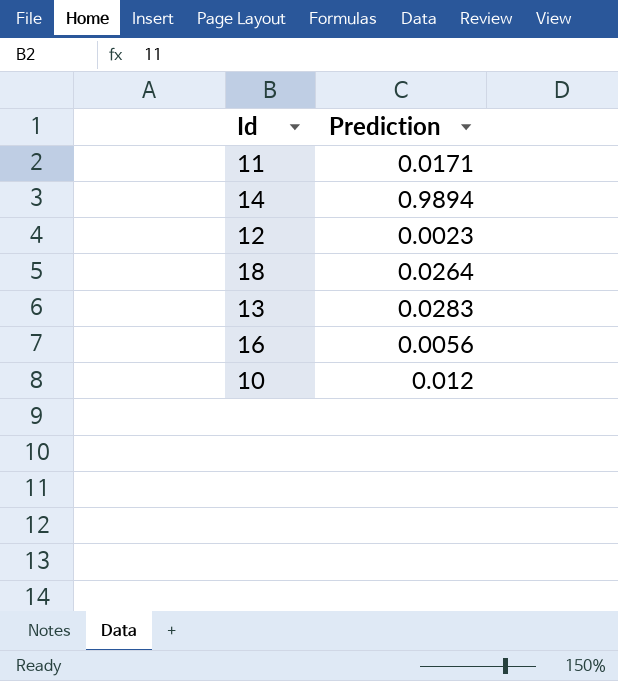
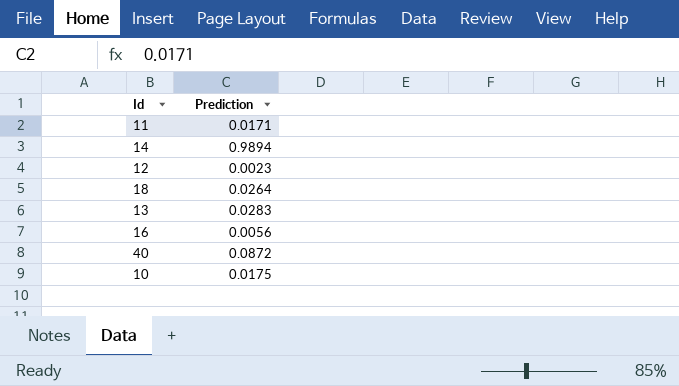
row 40: none -> 0.0872
10 | Prediction: 0.012 -> 0.0175

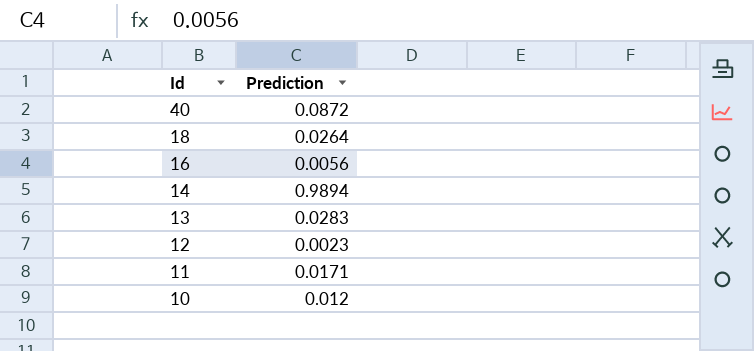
row order: none -> Id descending
10 | Prediction: 0.0175 -> 0.012

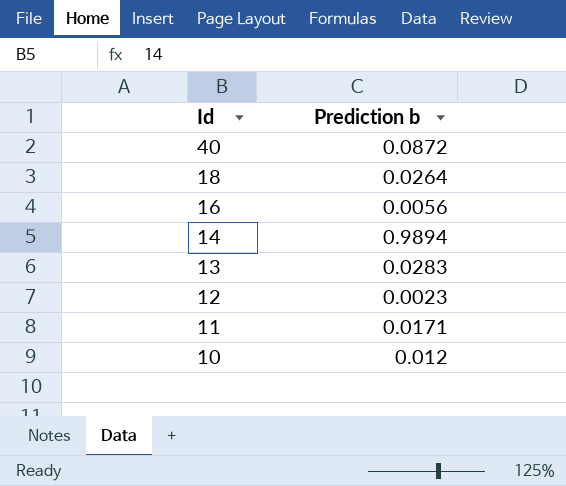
column name: Prediction -> Prediction b

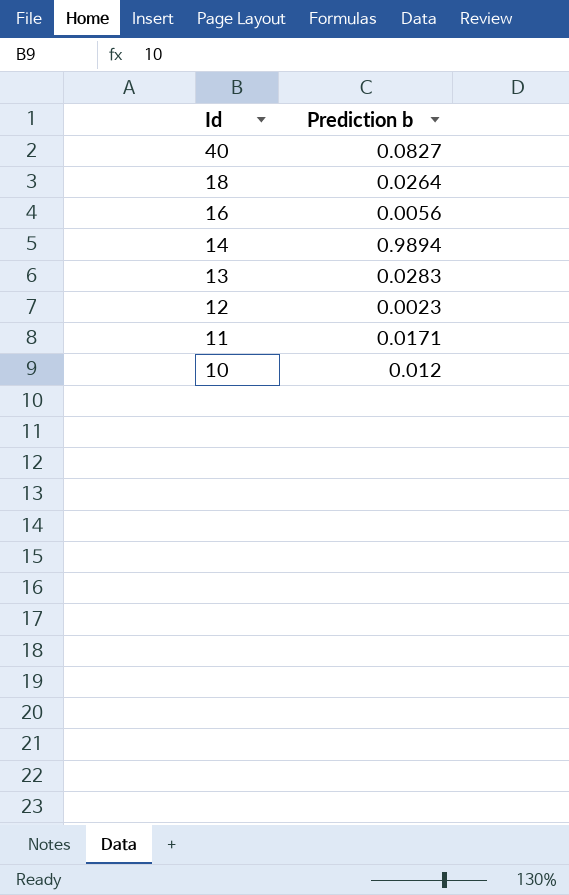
40 | Prediction b: 0.0872 -> 0.0827

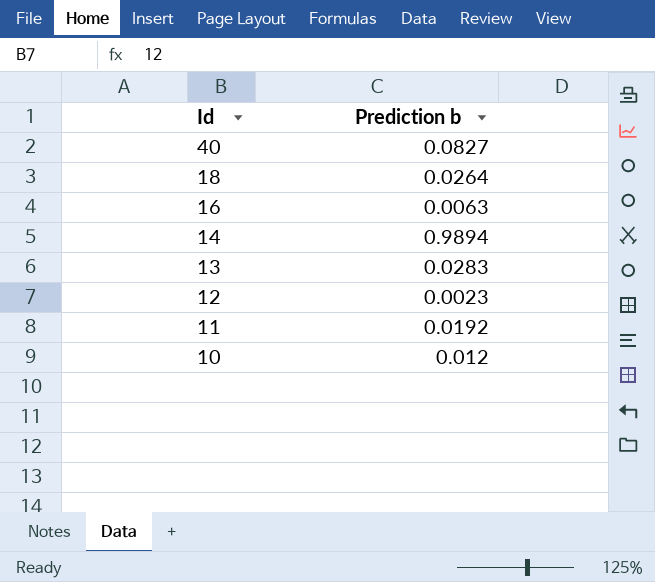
16 | Prediction b: 0.0056 -> 0.0063
11 | Prediction b: 0.0171 -> 0.0192

